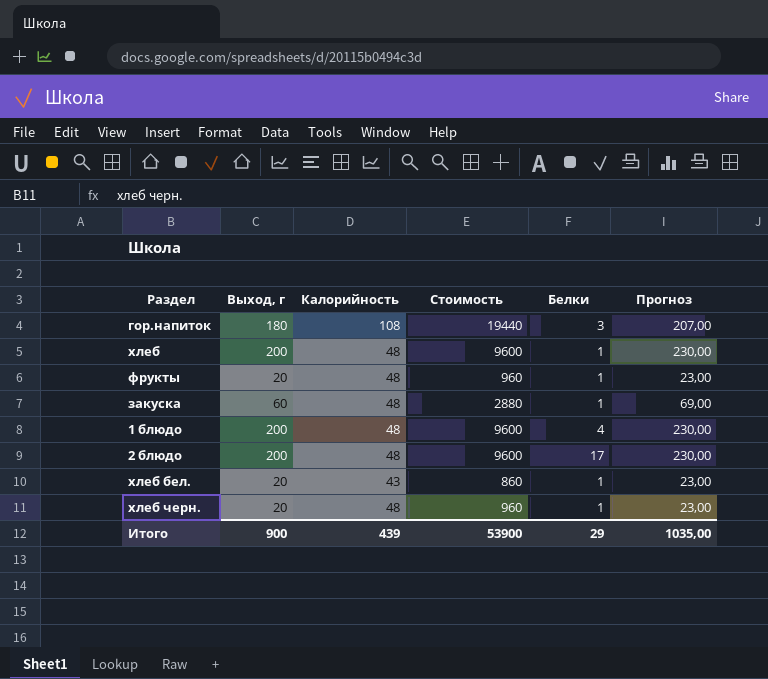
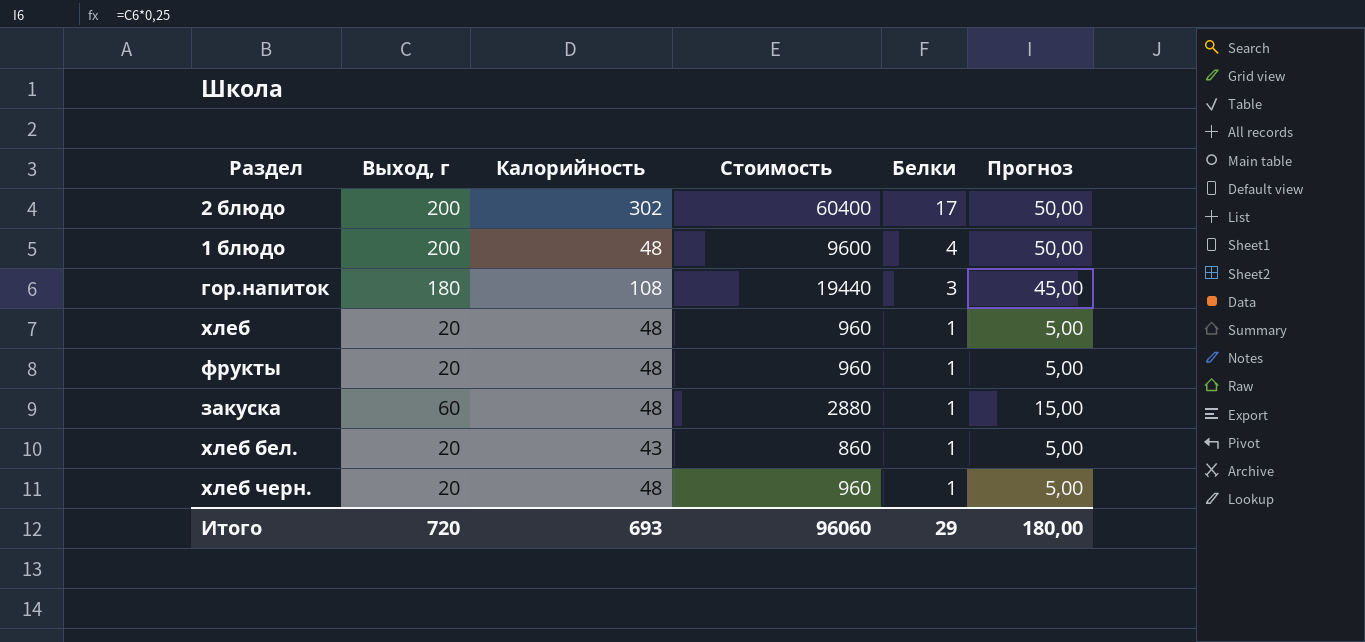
row order: none -> Белки descending
column Прогноз | formula: [Выход, г] * 1,15 -> [Выход, г] * 0,25
2 блюдо | Калорийность: 48 -> 302
2 блюдо | Стоимость: 9600 -> 60400
хлеб | Выход, г: 200 -> 20
хлеб | Стоимость: 9600 -> 960
Итого | Выход, г: 900 -> 720
Итого | Калорийность: 439 -> 693
Итого | Стоимость: 53900 -> 96060
Итого | Прогноз: 1035,00 -> 180,00

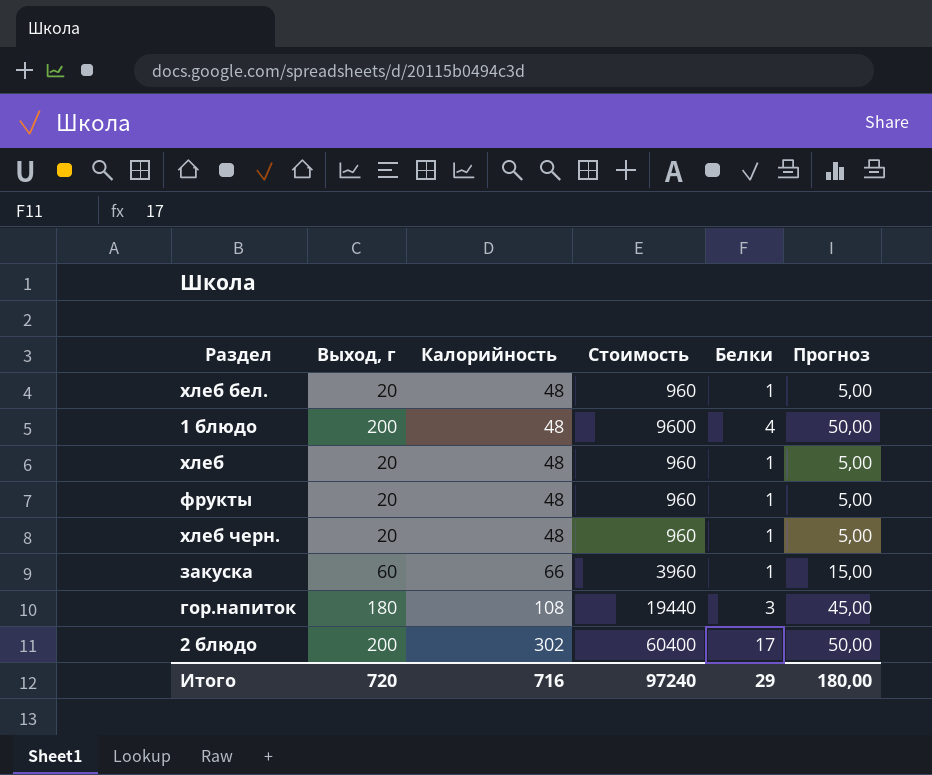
row order: Белки descending -> Калорийность ascending
хлеб бел. | Калорийность: 43 -> 48
хлеб бел. | Стоимость: 860 -> 960
закуска | Калорийность: 48 -> 66
закуска | Стоимость: 2880 -> 3960
Итого | Калорийность: 693 -> 716
Итого | Стоимость: 96060 -> 97240

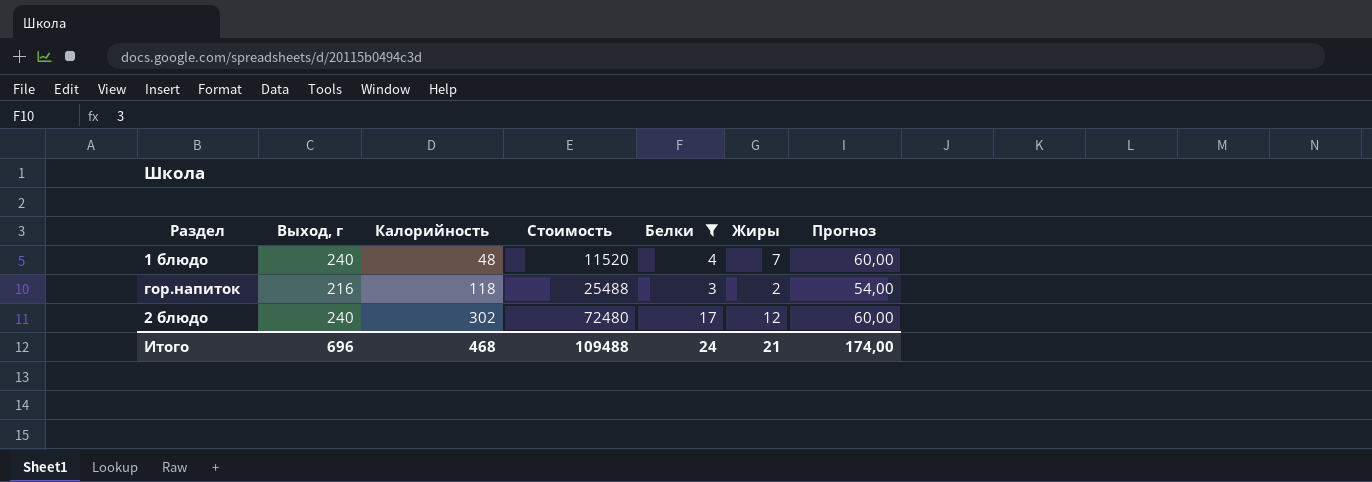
filter: none -> Белки != 1
column Жиры | position: none -> 6
1 блюдо | Выход, г: 200 -> 240
1 блюдо | Стоимость: 9600 -> 11520
1 блюдо | Прогноз: 50,00 -> 60,00
гор.напиток | Выход, г: 180 -> 216
гор.напиток | Калорийность: 108 -> 118
гор.напиток | Стоимость: 19440 -> 25488
гор.напиток | Прогноз: 45,00 -> 54,00
2 блюдо | Выход, г: 200 -> 240
2 блюдо | Стоимость: 60400 -> 72480
2 блюдо | Прогноз: 50,00 -> 60,00
Итого | Выход, г: 720 -> 696
Итого | Калорийность: 716 -> 468
Итого | Стоимость: 97240 -> 109488
Итого | Белки: 29 -> 24
Итого | Прогноз: 180,00 -> 174,00

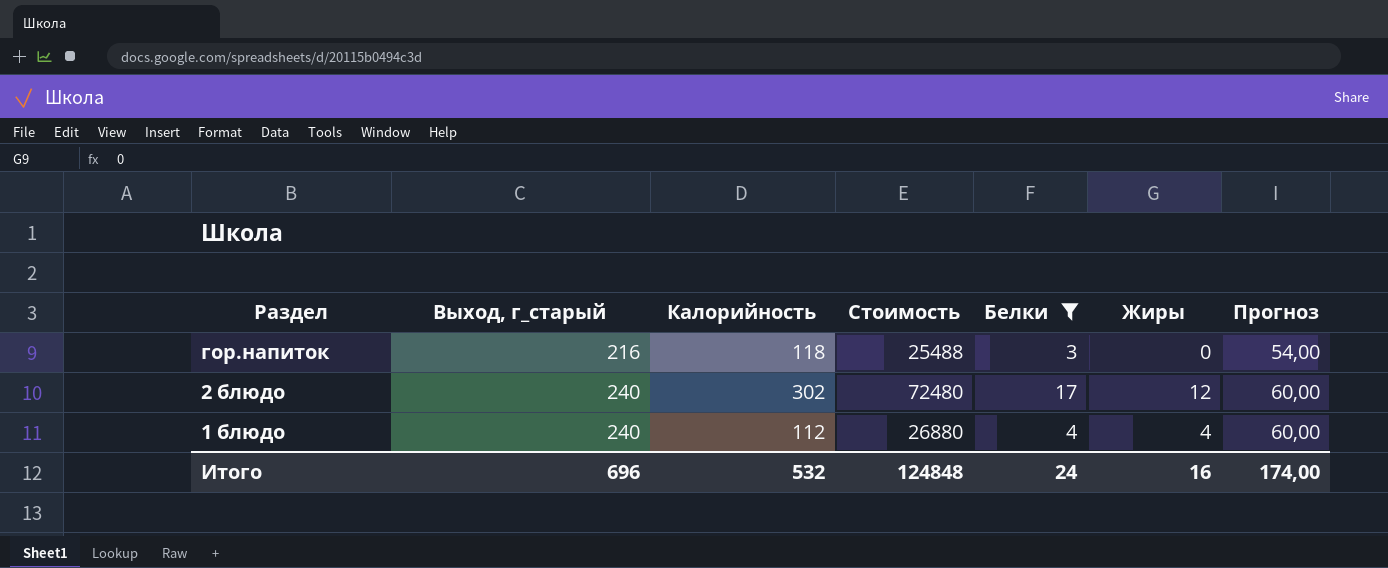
row order: Калорийность ascending -> Раздел descending
column name: Выход, г -> Выход, г_старый
гор.напиток | Жиры: 2 -> 0
1 блюдо | Калорийность: 48 -> 112
1 блюдо | Стоимость: 11520 -> 26880
1 блюдо | Жиры: 7 -> 4
Итого | Калорийность: 468 -> 532
Итого | Стоимость: 109488 -> 124848
Итого | Жиры: 21 -> 16

